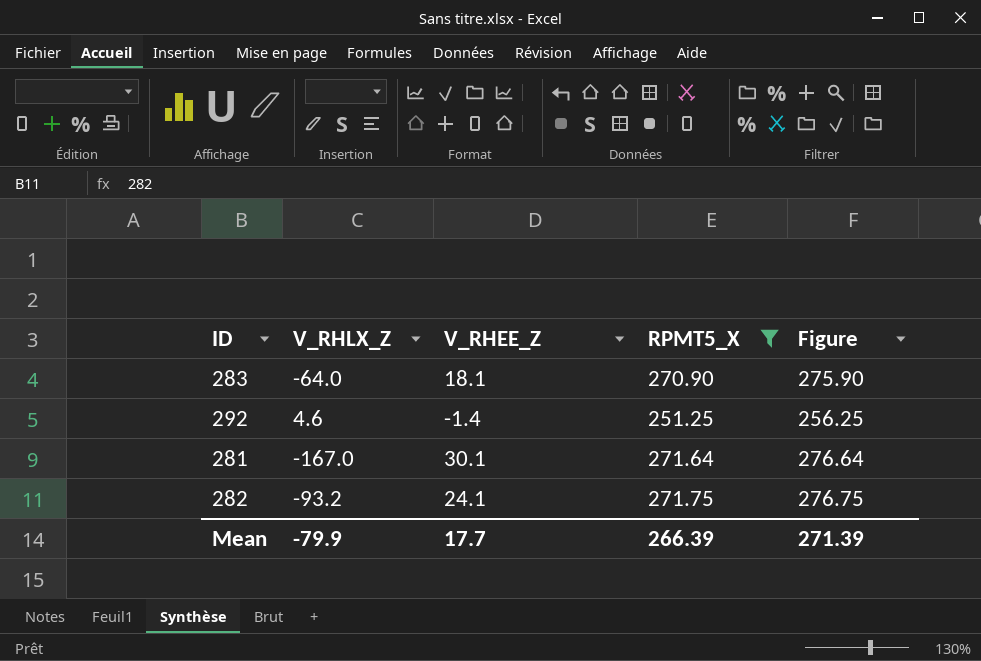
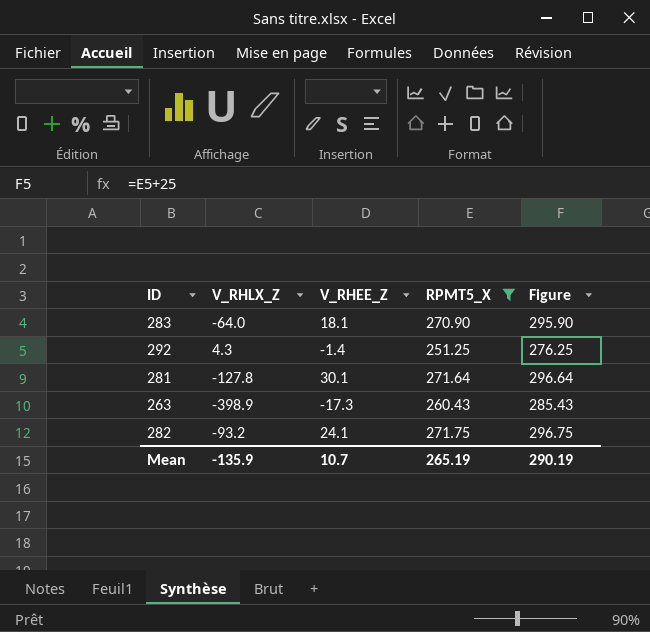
column Figure | formula: [RPMT5_X] + 5 -> [RPMT5_X] + 25
292 | V_RHLX_Z: 4.6 -> 4.3
281 | V_RHLX_Z: -167.0 -> -127.8
row 263: none -> -398.9 | -17.3 | 260.43 | 285.43
Mean | V_RHLX_Z: -79.9 -> -135.9
Mean | V_RHEE_Z: 17.7 -> 10.7
Mean | RPMT5_X: 266.39 -> 265.19
Mean | Figure: 271.39 -> 290.19

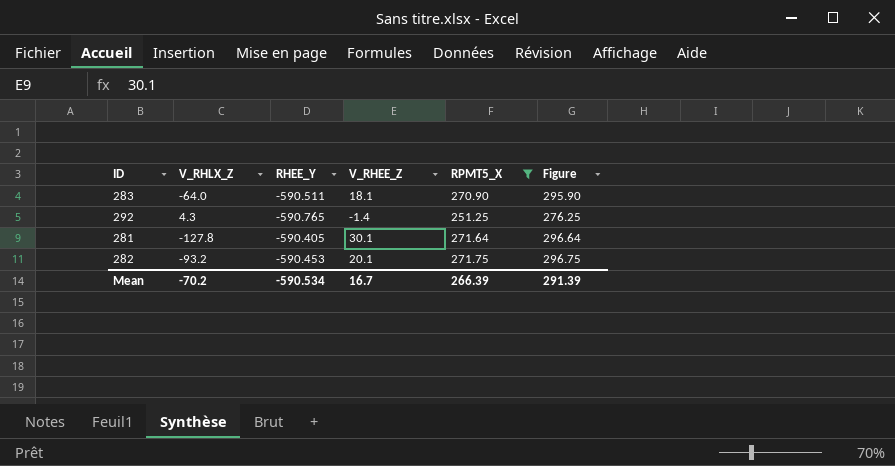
column RHEE_Y | position: none -> 3
row 263: -398.9 | -17.3 | 260.43 | 285.43 -> none
282 | V_RHEE_Z: 24.1 -> 20.1
Mean | V_RHLX_Z: -135.9 -> -70.2
Mean | V_RHEE_Z: 10.7 -> 16.7
Mean | RPMT5_X: 265.19 -> 266.39
Mean | Figure: 290.19 -> 291.39

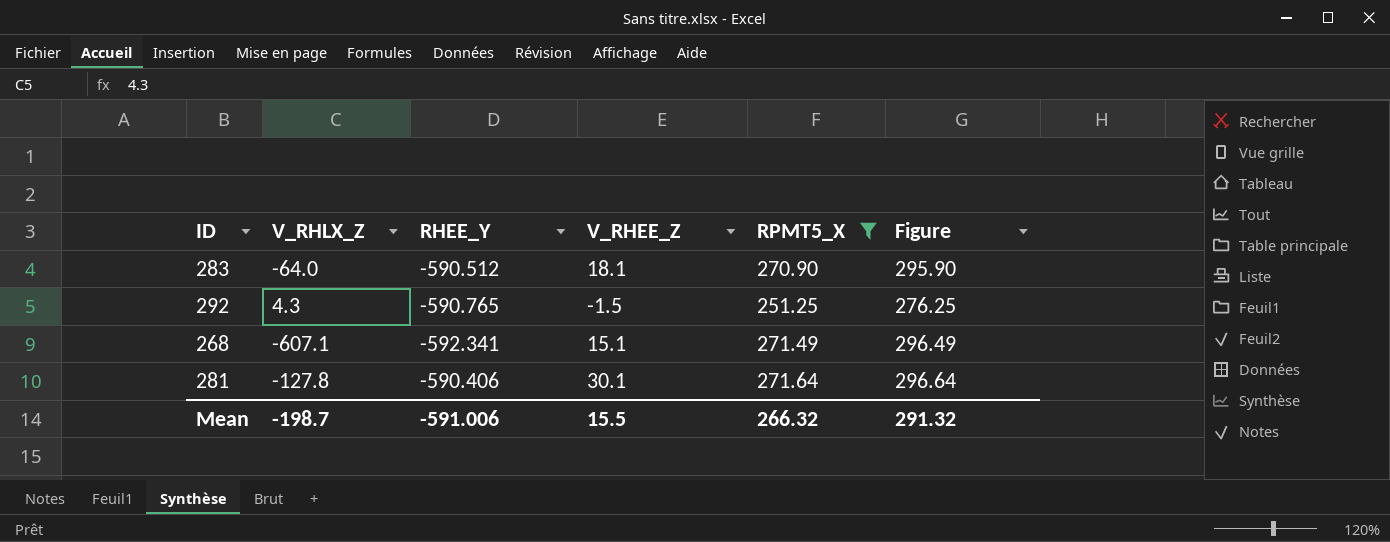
row 282: -93.2 | -590.453 | 20.1 | 271.75 | 296.75 -> none
283 | RHEE_Y: -590.511 -> -590.512
292 | V_RHEE_Z: -1.4 -> -1.5
row 268: none -> -607.1 | -592.341 | 15.1 | 271.49 | 296.49
281 | RHEE_Y: -590.405 -> -590.406
Mean | V_RHLX_Z: -70.2 -> -198.7
Mean | RHEE_Y: -590.534 -> -591.006
Mean | V_RHEE_Z: 16.7 -> 15.5
Mean | RPMT5_X: 266.39 -> 266.32
Mean | Figure: 291.39 -> 291.32

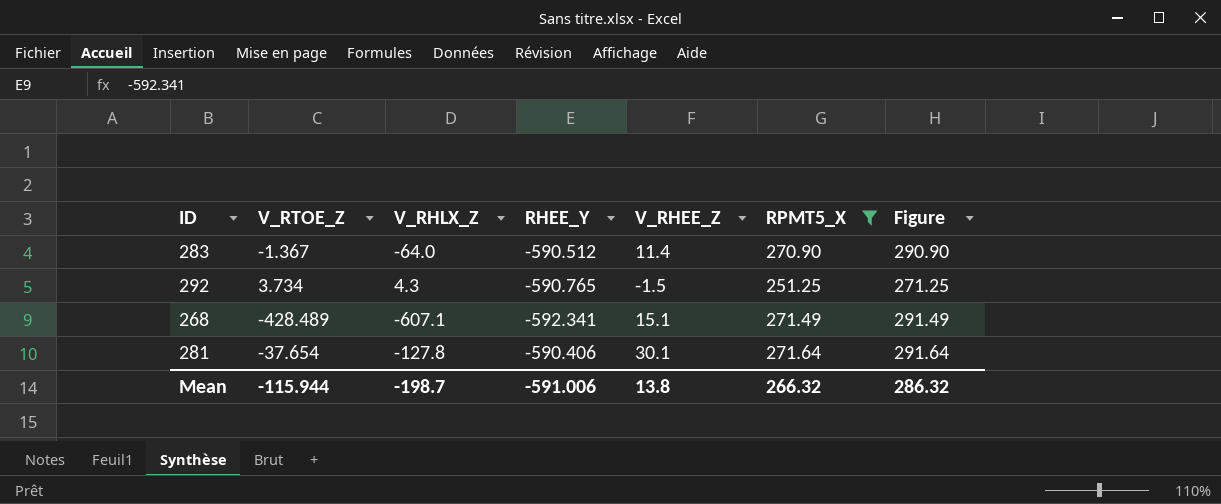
column V_RTOE_Z | position: none -> 2
column Figure | formula: [RPMT5_X] + 25 -> [RPMT5_X] + 20
283 | V_RHEE_Z: 18.1 -> 11.4
Mean | V_RHEE_Z: 15.5 -> 13.8
Mean | Figure: 291.32 -> 286.32

